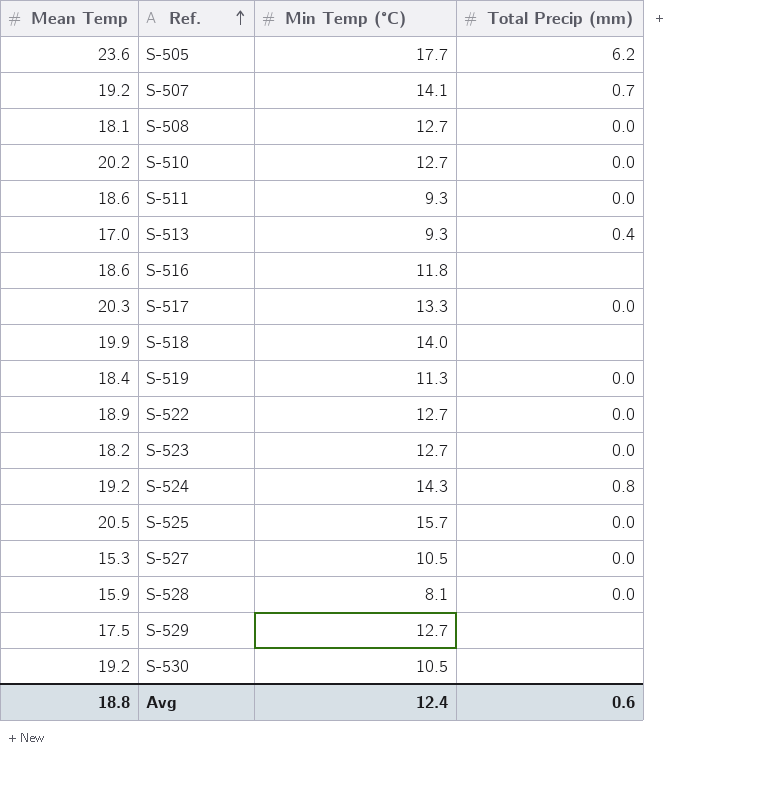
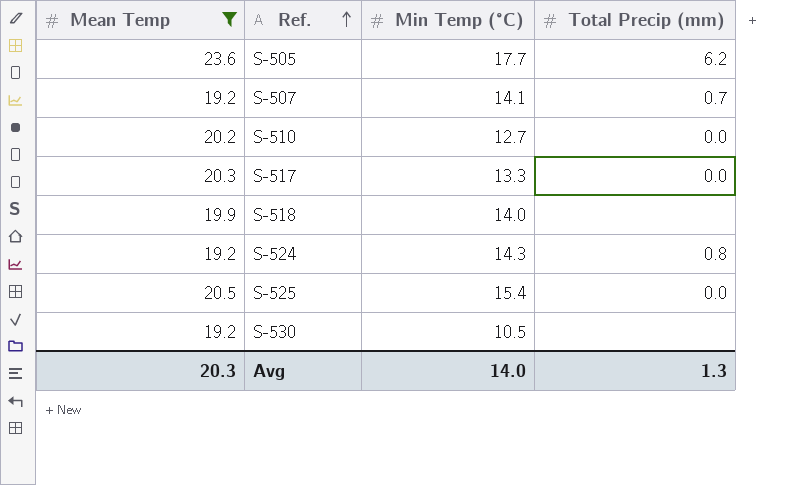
filter: none -> Mean Temp >= 19.2
S-525 | Min Temp (°C): 15.7 -> 15.4
Avg | Mean Temp: 18.8 -> 20.3
Avg | Min Temp (°C): 12.4 -> 14.0
Avg | Total Precip (mm): 0.6 -> 1.3

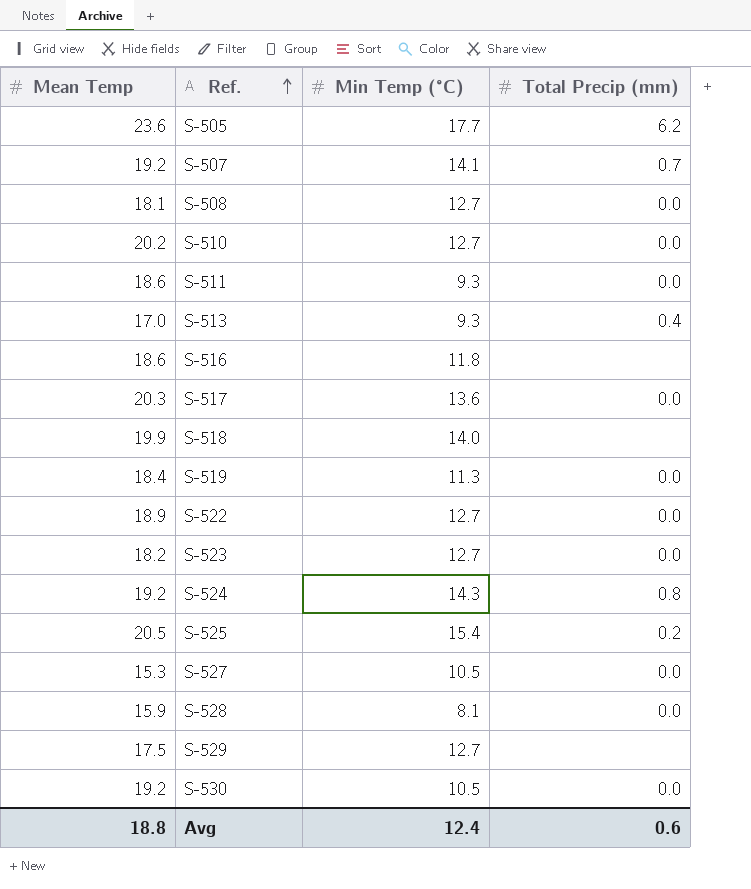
filter: Mean Temp >= 19.2 -> none
S-517 | Min Temp (°C): 13.3 -> 13.6
S-525 | Total Precip (mm): 0.0 -> 0.2
S-530 | Total Precip (mm): none -> 0.0
Avg | Mean Temp: 20.3 -> 18.8
Avg | Min Temp (°C): 14.0 -> 12.4
Avg | Total Precip (mm): 1.3 -> 0.6

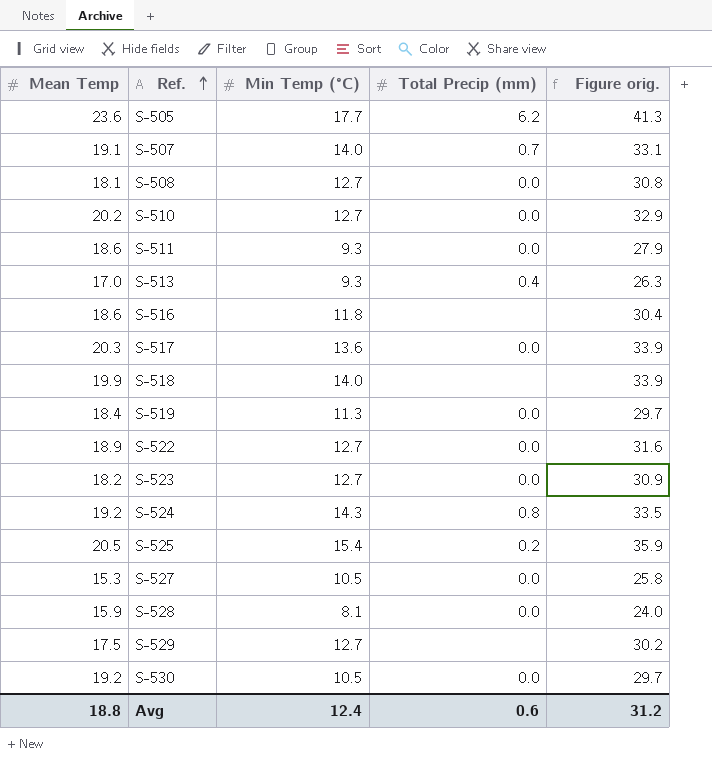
column Figure orig. | formula: none -> [Mean Temp] + [Min Temp (°C)]
S-507 | Mean Temp: 19.2 -> 19.1
S-507 | Min Temp (°C): 14.1 -> 14.0

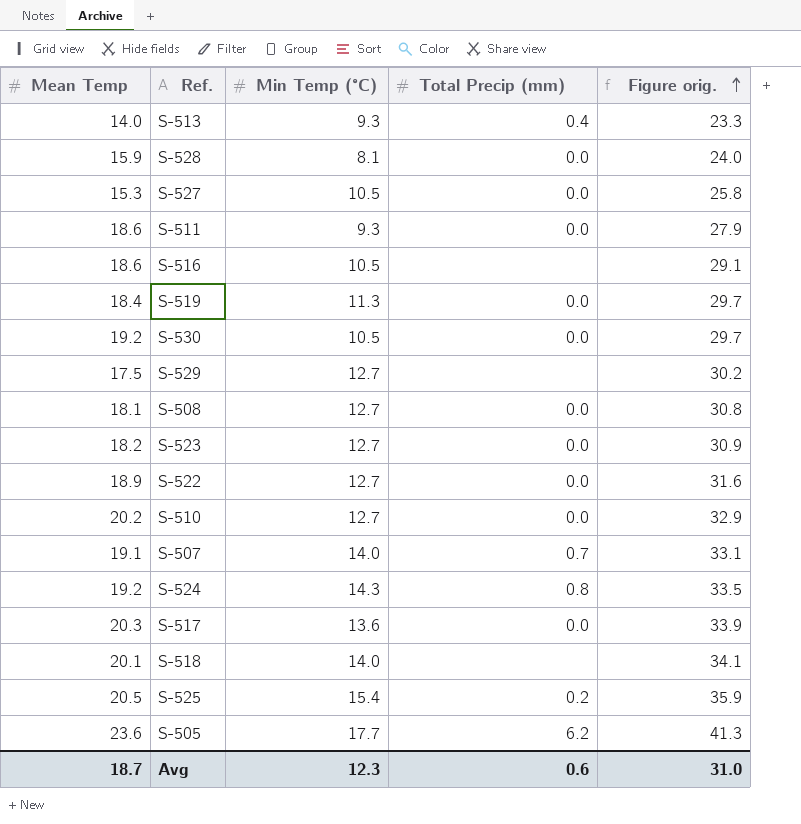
row order: Ref. ascending -> Figure orig. ascending
S-513 | Mean Temp: 17.0 -> 14.0
S-513 | Figure orig.: 26.3 -> 23.3
S-516 | Min Temp (°C): 11.8 -> 10.5
S-516 | Figure orig.: 30.4 -> 29.1
S-518 | Mean Temp: 19.9 -> 20.1
S-518 | Figure orig.: 33.9 -> 34.1
Avg | Mean Temp: 18.8 -> 18.7
Avg | Min Temp (°C): 12.4 -> 12.3
Avg | Figure orig.: 31.2 -> 31.0

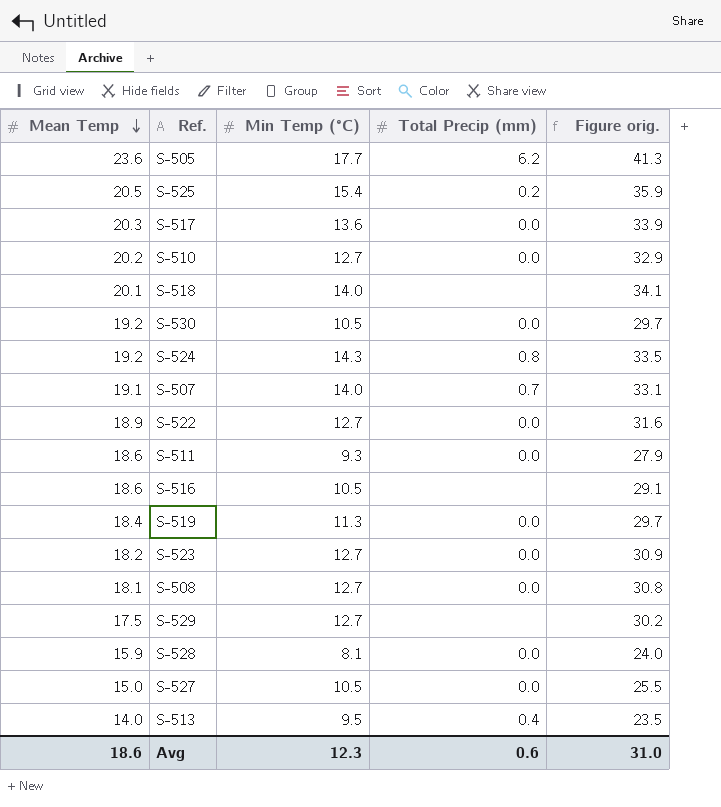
row order: Figure orig. ascending -> Mean Temp descending
S-527 | Mean Temp: 15.3 -> 15.0
S-527 | Figure orig.: 25.8 -> 25.5
S-513 | Min Temp (°C): 9.3 -> 9.5
S-513 | Figure orig.: 23.3 -> 23.5
Avg | Mean Temp: 18.7 -> 18.6

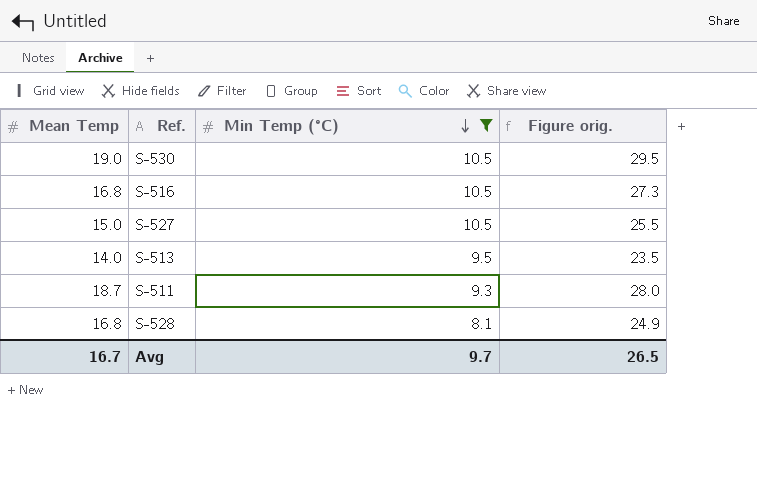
filter: none -> Min Temp (°C) <= 10.5
row order: Mean Temp descending -> Min Temp (°C) descending
column Total Precip (mm) | position: 4 -> none
S-530 | Mean Temp: 19.2 -> 19.0
S-530 | Figure orig.: 29.7 -> 29.5
S-516 | Mean Temp: 18.6 -> 16.8
S-516 | Figure orig.: 29.1 -> 27.3
S-511 | Mean Temp: 18.6 -> 18.7
S-511 | Figure orig.: 27.9 -> 28.0
S-528 | Mean Temp: 15.9 -> 16.8
S-528 | Figure orig.: 24.0 -> 24.9
Avg | Mean Temp: 18.6 -> 16.7
Avg | Min Temp (°C): 12.3 -> 9.7
Avg | Figure orig.: 31.0 -> 26.5

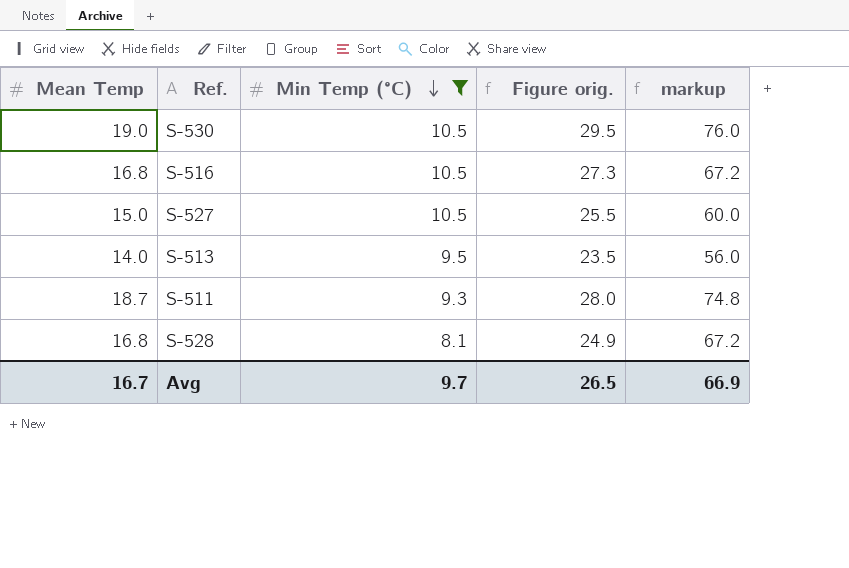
column markup | formula: none -> [Mean Temp] * 4

